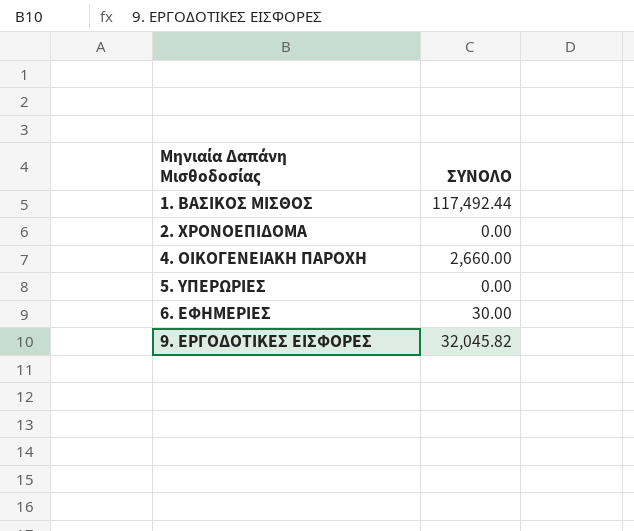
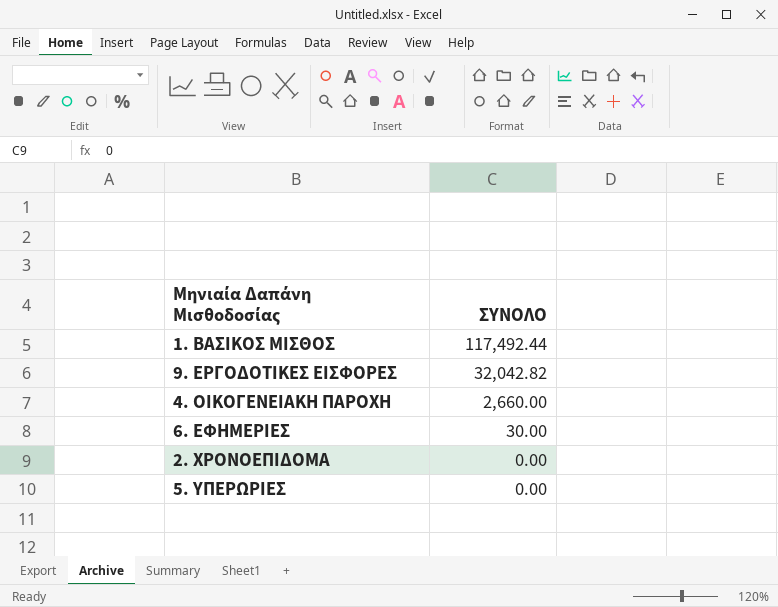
row order: Μηνιαία Δαπάνη Μισθοδοσίας ascending -> ΣΥΝΟΛΟ descending
9. ΕΡΓΟΔΟΤΙΚΕΣ ΕΙΣΦΟΡΕΣ | ΣΥΝΟΛΟ: 32,045.82 -> 32,042.82

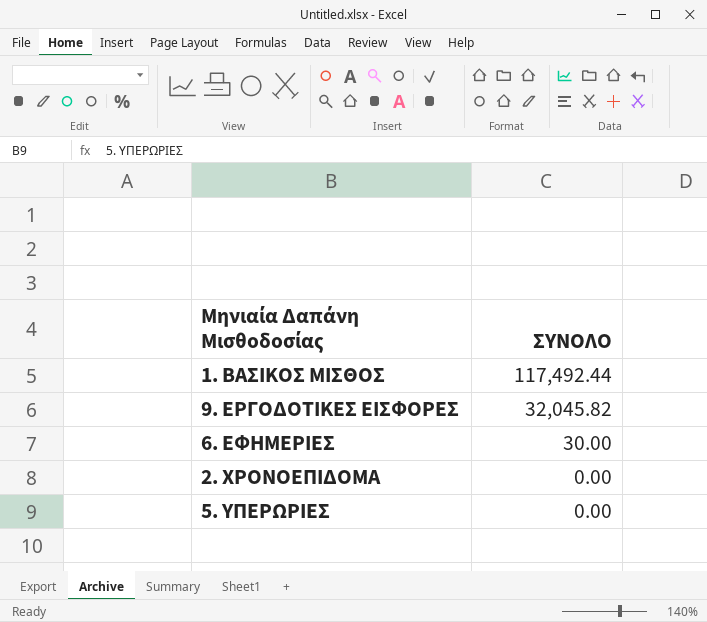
row 4. ΟΙΚΟΓΕΝΕΙΑΚΗ ΠΑΡΟΧΗ: 2,660.00 -> none
9. ΕΡΓΟΔΟΤΙΚΕΣ ΕΙΣΦΟΡΕΣ | ΣΥΝΟΛΟ: 32,042.82 -> 32,045.82

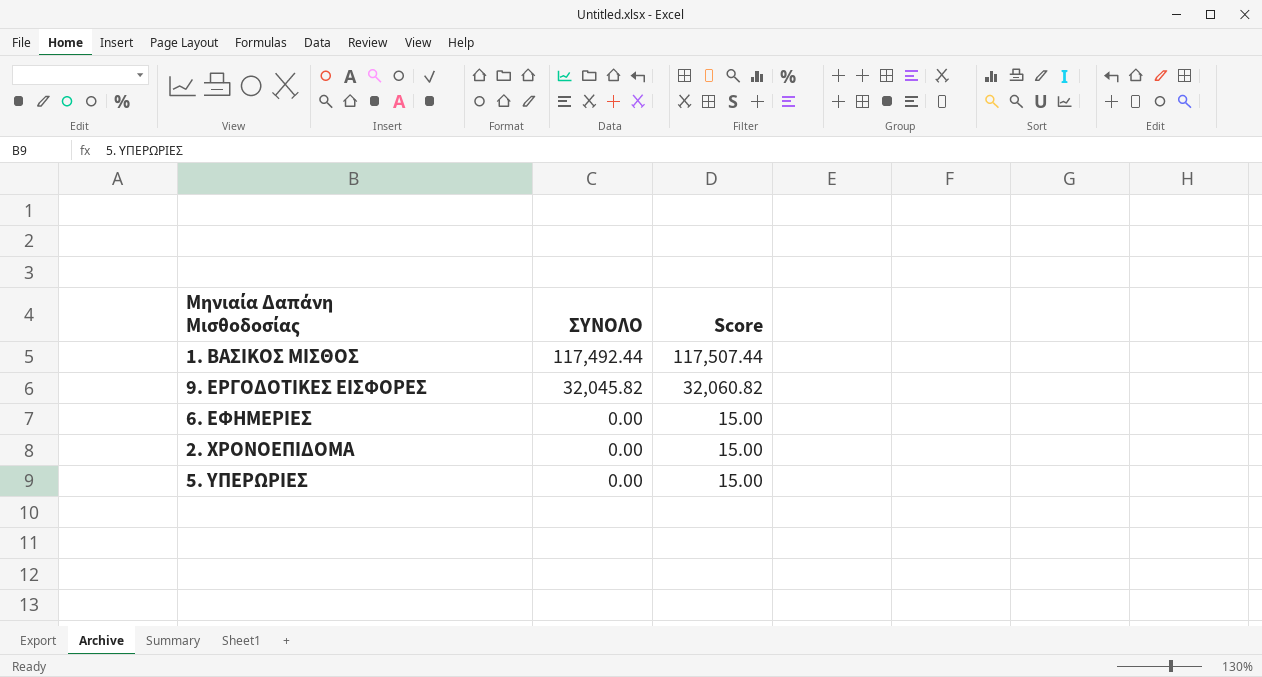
column Score | formula: none -> [ΣΥΝΟΛΟ] + 15
6. ΕΦΗΜΕΡΙΕΣ | ΣΥΝΟΛΟ: 30.00 -> 0.00

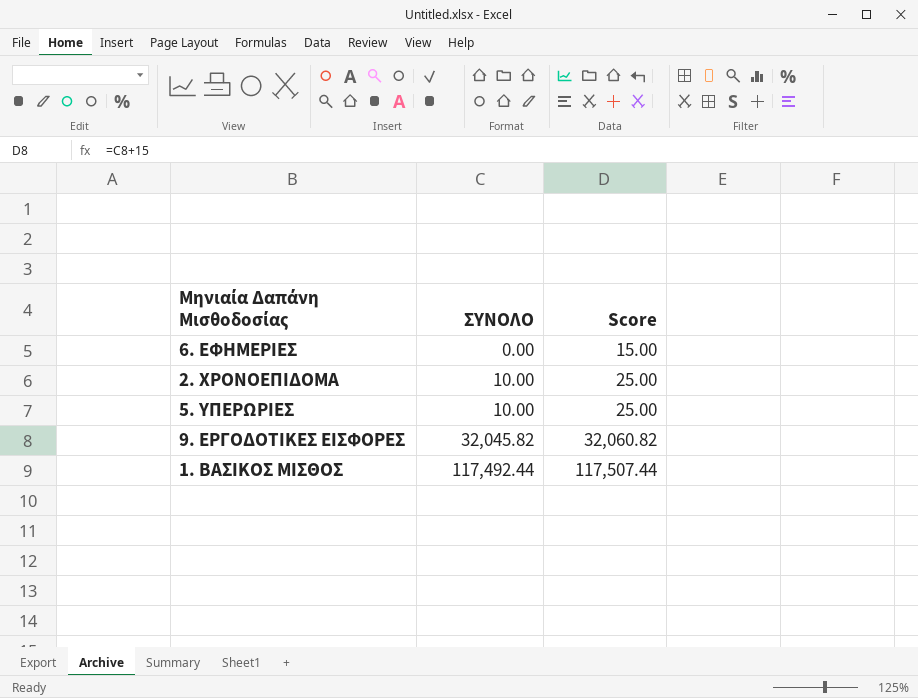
row order: ΣΥΝΟΛΟ descending -> ΣΥΝΟΛΟ ascending
2. ΧΡΟΝΟΕΠΙΔΟΜΑ | ΣΥΝΟΛΟ: 0.00 -> 10.00
2. ΧΡΟΝΟΕΠΙΔΟΜΑ | Score: 15.00 -> 25.00
5. ΥΠΕΡΩΡΙΕΣ | ΣΥΝΟΛΟ: 0.00 -> 10.00
5. ΥΠΕΡΩΡΙΕΣ | Score: 15.00 -> 25.00

